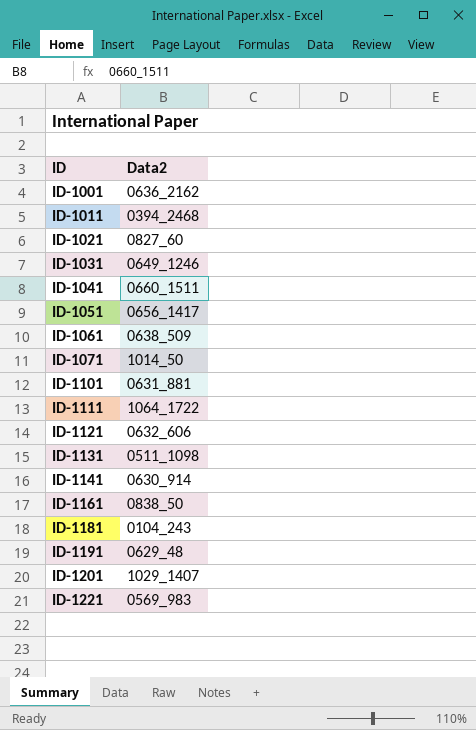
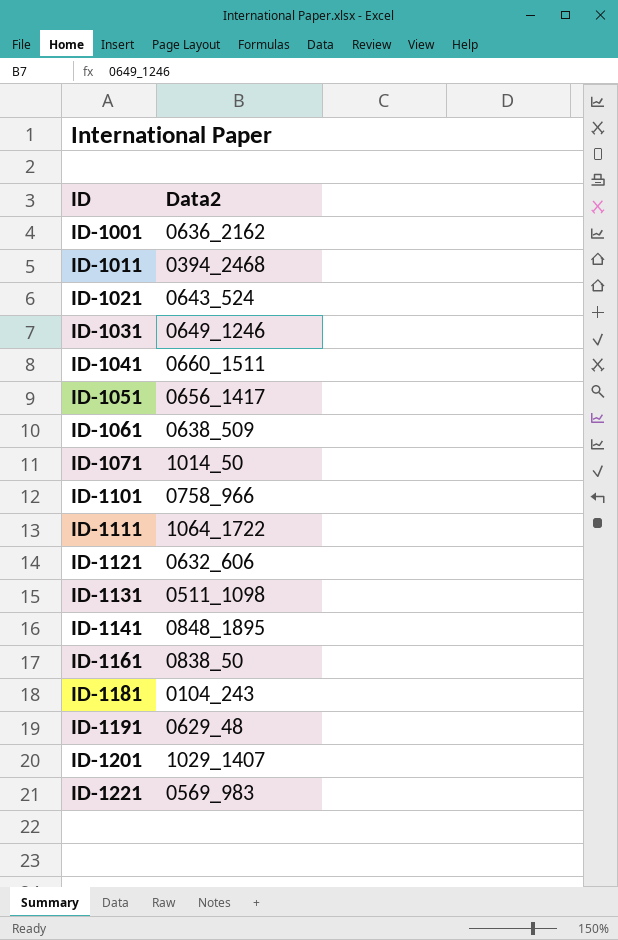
ID-1021 | Data2: 0827_60 -> 0643_524
ID-1101 | Data2: 0631_881 -> 0758_966
ID-1141 | Data2: 0630_914 -> 0848_1895

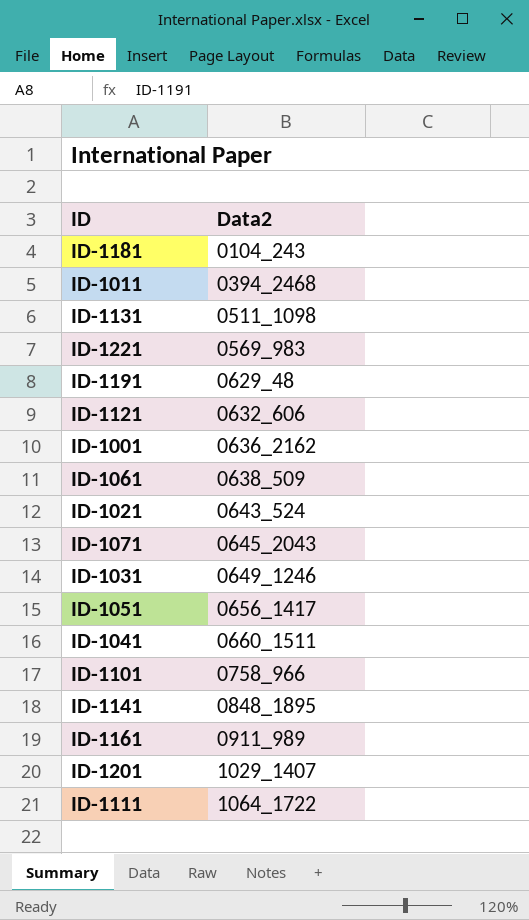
row order: ID ascending -> Data2 ascending
ID-1071 | Data2: 1014_50 -> 0645_2043
ID-1161 | Data2: 0838_50 -> 0911_989

